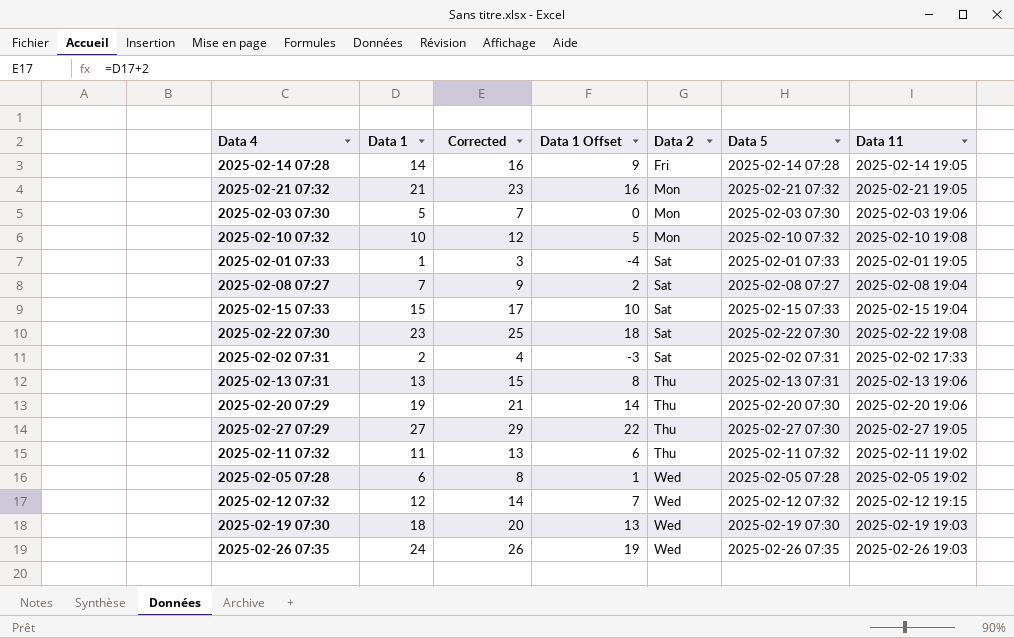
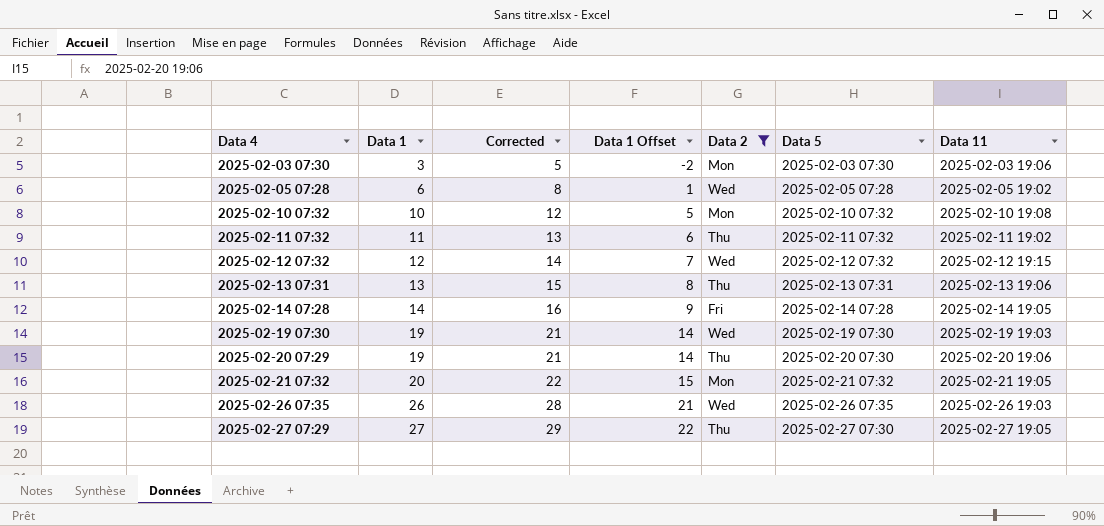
filter: none -> Data 2 != Sat
row order: Data 2 ascending -> Data 4 ascending
2025-02-03 07:30 | Data 1: 5 -> 3
2025-02-03 07:30 | Corrected: 7 -> 5
2025-02-03 07:30 | Data 1 Offset: 0 -> -2
2025-02-19 07:30 | Data 1: 18 -> 19
2025-02-19 07:30 | Corrected: 20 -> 21
2025-02-19 07:30 | Data 1 Offset: 13 -> 14
2025-02-21 07:32 | Data 1: 21 -> 20
2025-02-21 07:32 | Corrected: 23 -> 22
2025-02-21 07:32 | Data 1 Offset: 16 -> 15
2025-02-26 07:35 | Data 1: 24 -> 26
2025-02-26 07:35 | Corrected: 26 -> 28
2025-02-26 07:35 | Data 1 Offset: 19 -> 21

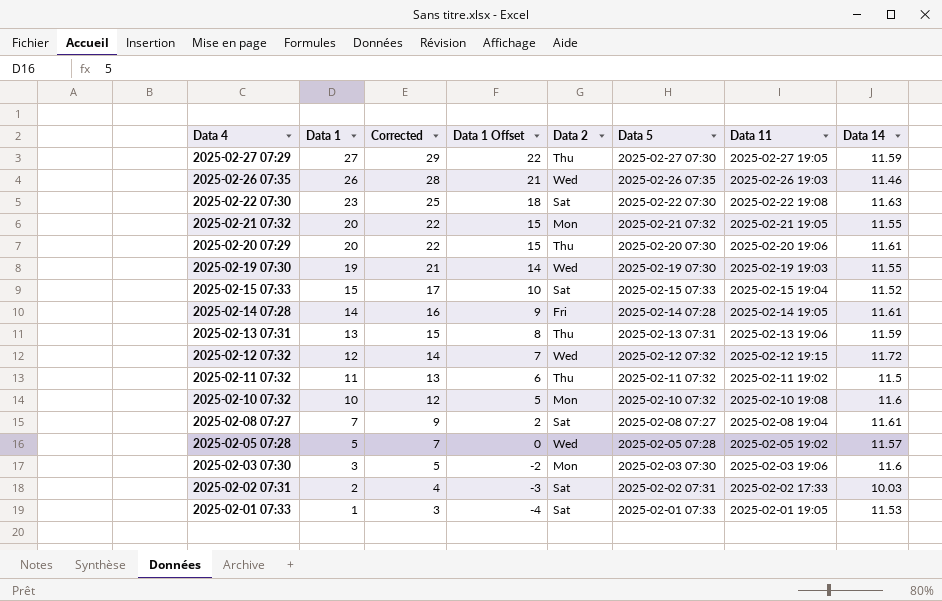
filter: Data 2 != Sat -> none
row order: Data 4 ascending -> Data 4 descending
column Data 14 | position: none -> 8
2025-02-20 07:29 | Data 1: 19 -> 20
2025-02-20 07:29 | Corrected: 21 -> 22
2025-02-20 07:29 | Data 1 Offset: 14 -> 15
2025-02-05 07:28 | Data 1: 6 -> 5
2025-02-05 07:28 | Corrected: 8 -> 7
2025-02-05 07:28 | Data 1 Offset: 1 -> 0

